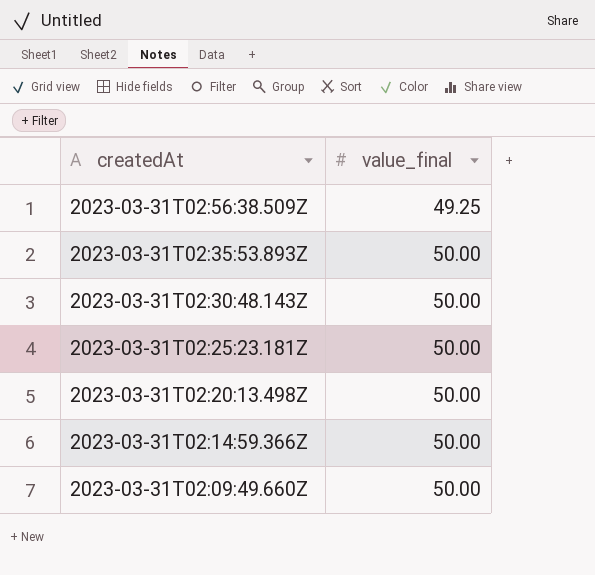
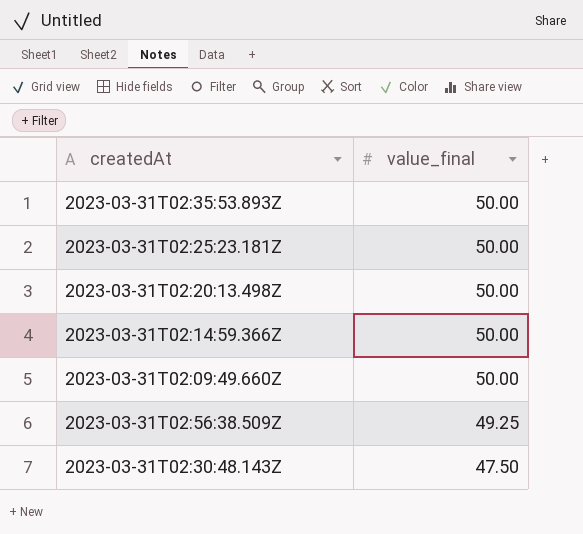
row order: createdAt descending -> value_final descending
2023-03-31T02:30:48.143Z | value_final: 50.00 -> 47.50

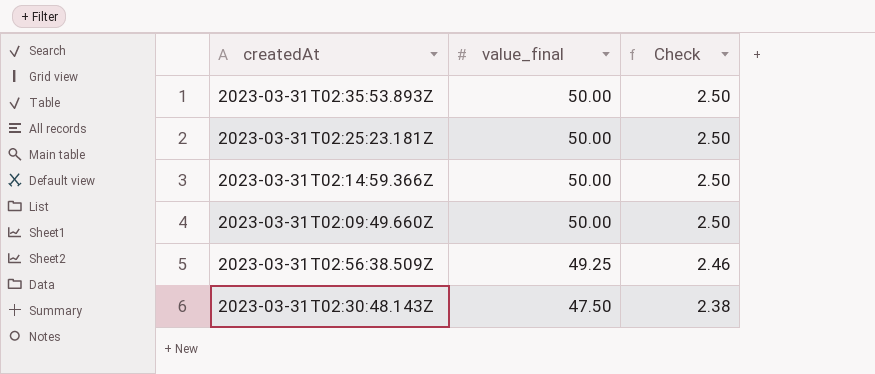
column Check | formula: none -> [value_final] * 0.05
row 2023-03-31T02:20:13.498Z: 50.00 -> none

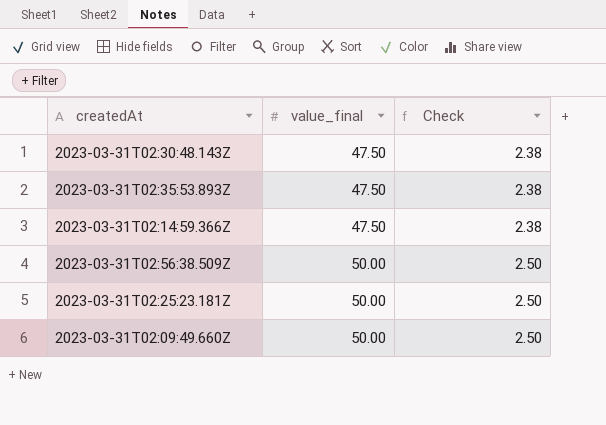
row order: value_final descending -> value_final ascending
2023-03-31T02:35:53.893Z | value_final: 50.00 -> 47.50
2023-03-31T02:35:53.893Z | Check: 2.50 -> 2.38
2023-03-31T02:14:59.366Z | value_final: 50.00 -> 47.50
2023-03-31T02:14:59.366Z | Check: 2.50 -> 2.38
2023-03-31T02:56:38.509Z | value_final: 49.25 -> 50.00
2023-03-31T02:56:38.509Z | Check: 2.46 -> 2.50

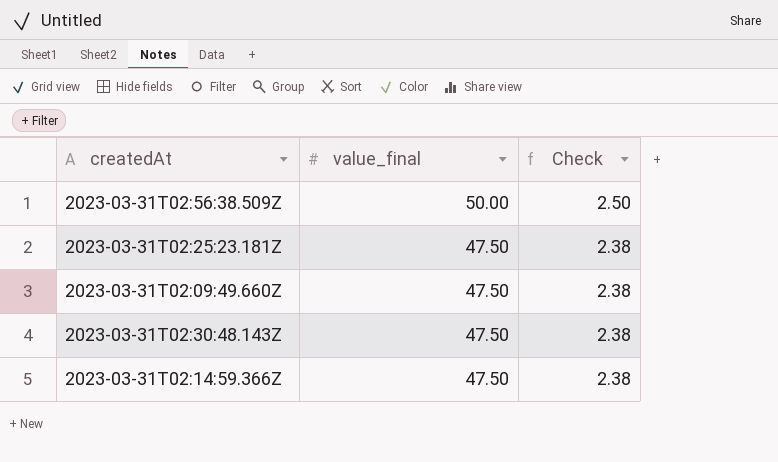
row order: value_final ascending -> value_final descending
row 2023-03-31T02:35:53.893Z: 47.50 | 2.38 -> none
2023-03-31T02:25:23.181Z | value_final: 50.00 -> 47.50
2023-03-31T02:25:23.181Z | Check: 2.50 -> 2.38
2023-03-31T02:09:49.660Z | value_final: 50.00 -> 47.50
2023-03-31T02:09:49.660Z | Check: 2.50 -> 2.38

